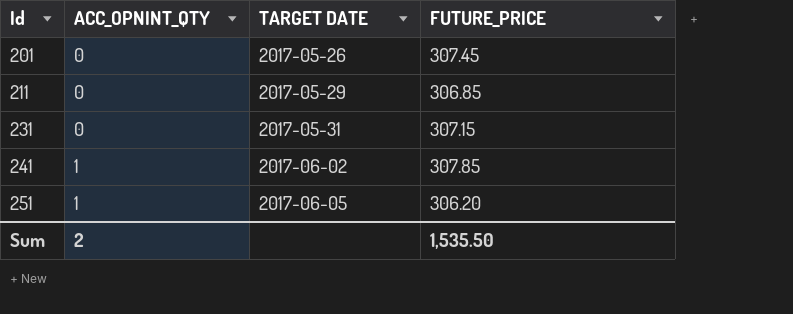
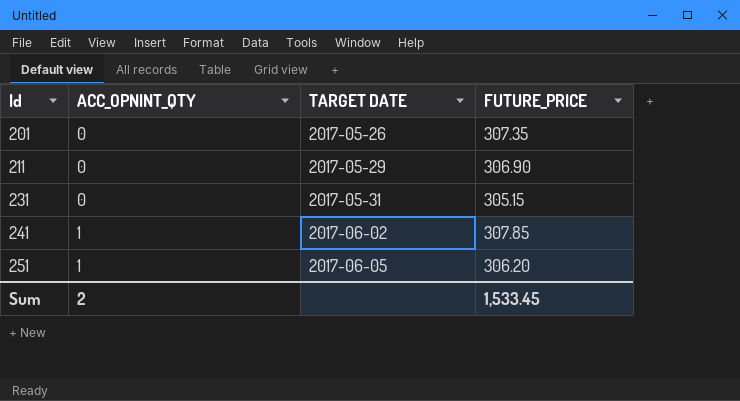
201 | FUTURE_PRICE: 307.45 -> 307.35
211 | FUTURE_PRICE: 306.85 -> 306.90
231 | FUTURE_PRICE: 307.15 -> 305.15
Sum | FUTURE_PRICE: 1,535.50 -> 1,533.45

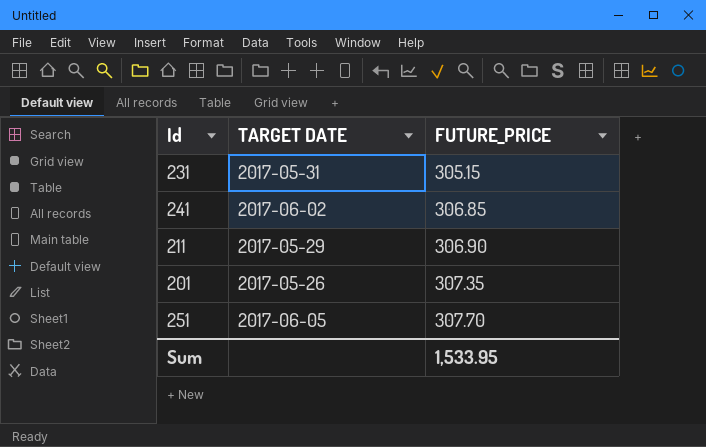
row order: Id ascending -> FUTURE_PRICE ascending
column ACC_OPNINT_QTY | position: 2 -> none
241 | FUTURE_PRICE: 307.85 -> 306.85
251 | FUTURE_PRICE: 306.20 -> 307.70
Sum | FUTURE_PRICE: 1,533.45 -> 1,533.95

